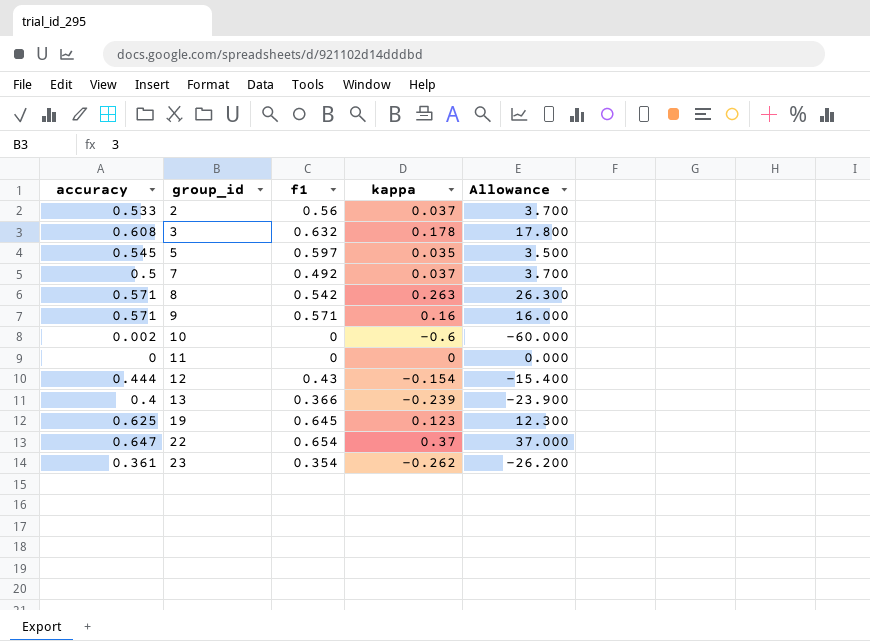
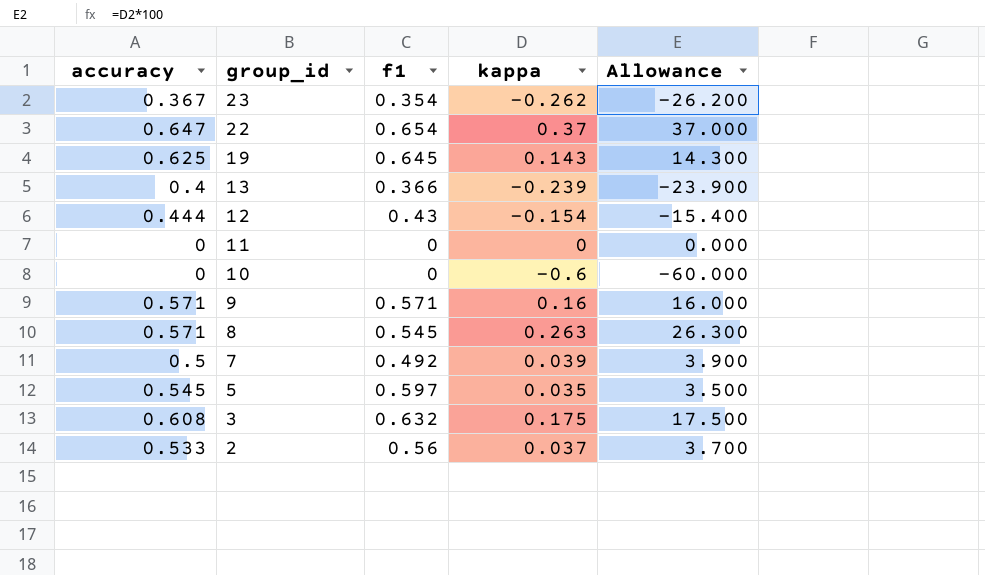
row order: group_id ascending -> group_id descending
23 | accuracy: 0.361 -> 0.367
19 | kappa: 0.123 -> 0.143
19 | Allowance: 12.300 -> 14.300
10 | accuracy: 0.002 -> 0
8 | f1: 0.542 -> 0.545
7 | kappa: 0.037 -> 0.039
7 | Allowance: 3.700 -> 3.900
3 | kappa: 0.178 -> 0.175
3 | Allowance: 17.800 -> 17.500

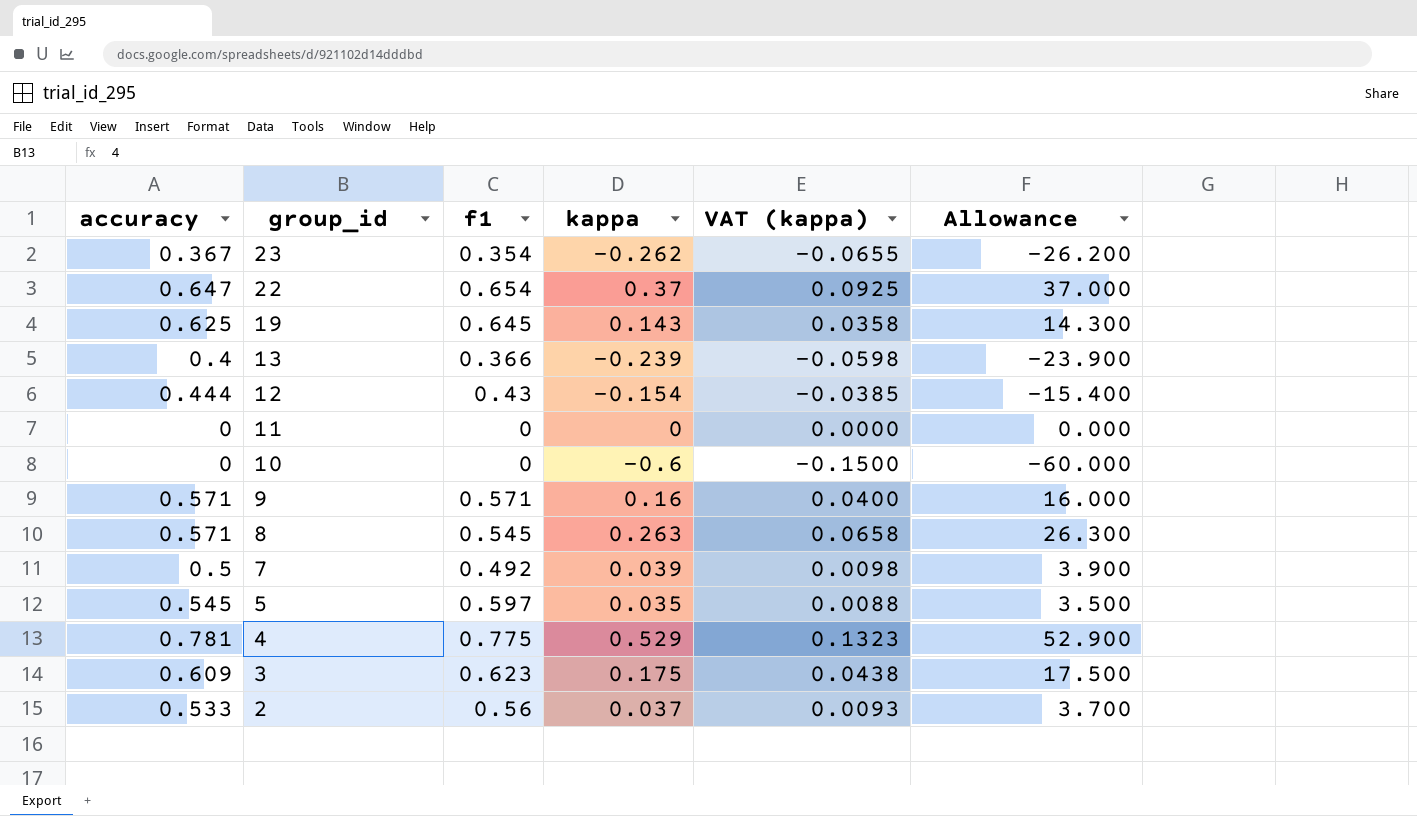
column VAT (kappa) | formula: none -> [kappa] * 0.25
row 4: none -> 0.781 | 0.775 | 0.529 | 0.1323 | 52.900
3 | accuracy: 0.608 -> 0.609
3 | f1: 0.632 -> 0.623

